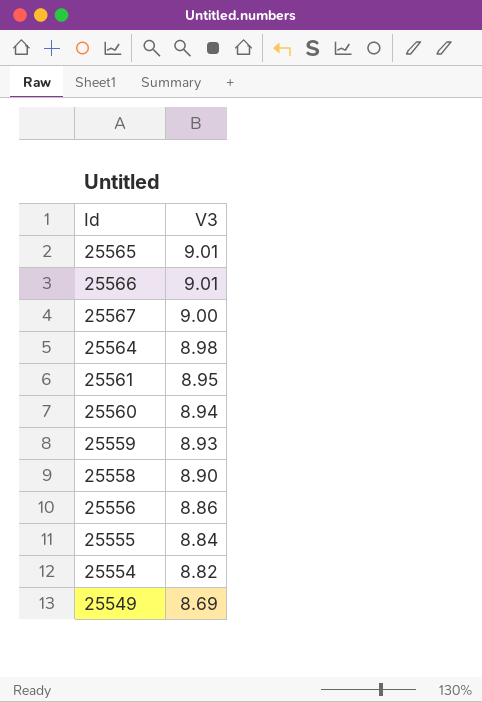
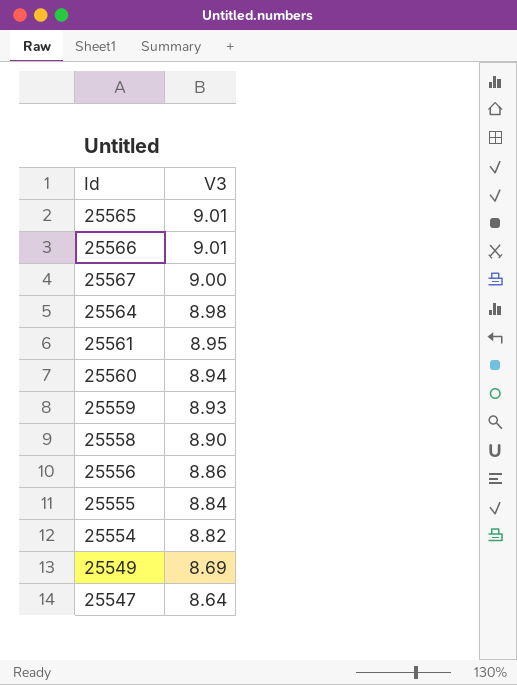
row 25547: none -> 8.64

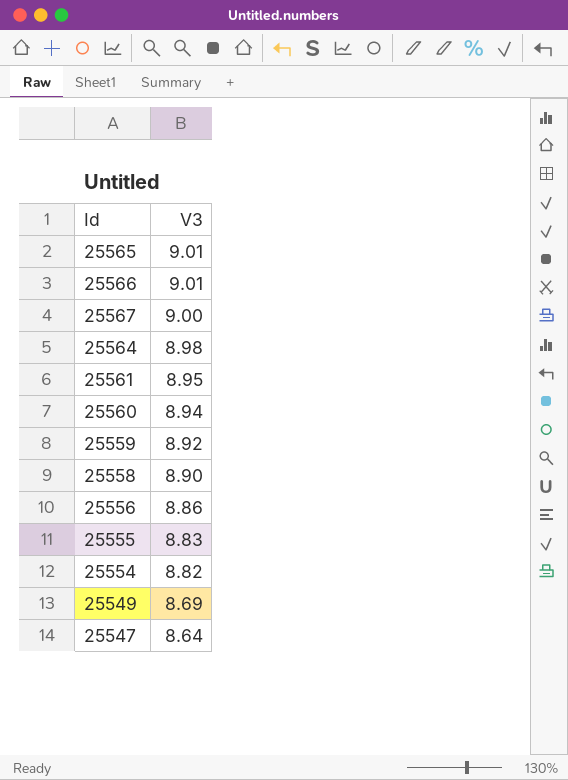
25559 | V3: 8.93 -> 8.92
25555 | V3: 8.84 -> 8.83

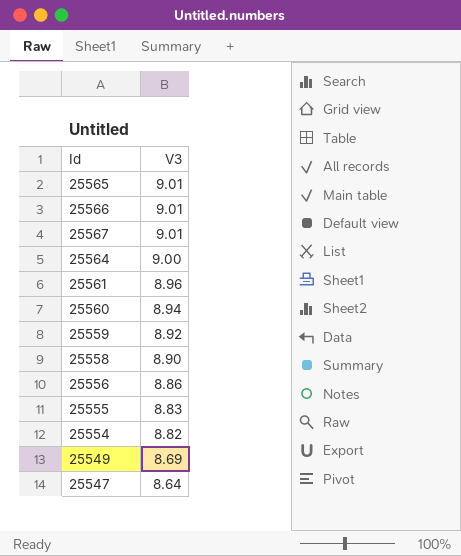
25567 | V3: 9.00 -> 9.01
25564 | V3: 8.98 -> 9.00
25561 | V3: 8.95 -> 8.96

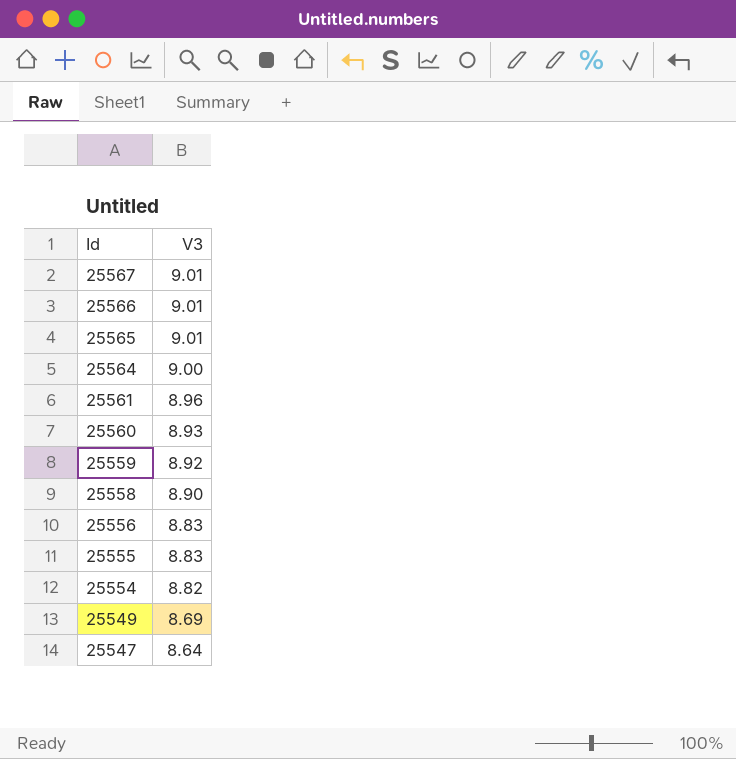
row order: V3 descending -> Id descending
25560 | V3: 8.94 -> 8.93
25556 | V3: 8.86 -> 8.83

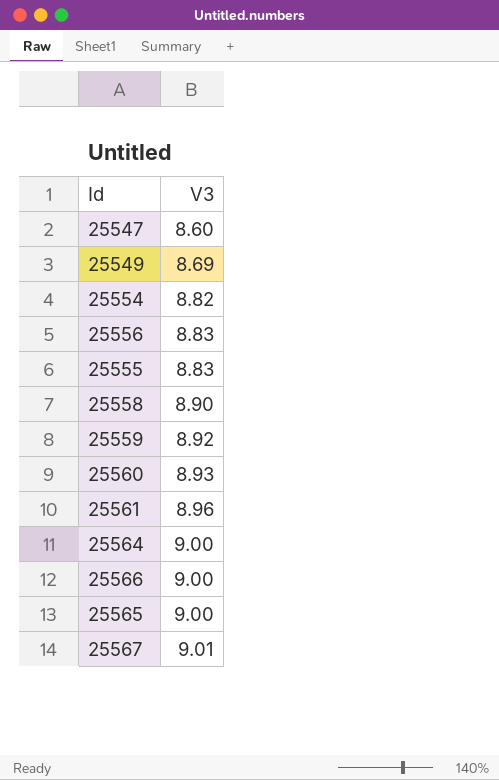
row order: Id descending -> V3 ascending
25547 | V3: 8.64 -> 8.60
25566 | V3: 9.01 -> 9.00
25565 | V3: 9.01 -> 9.00

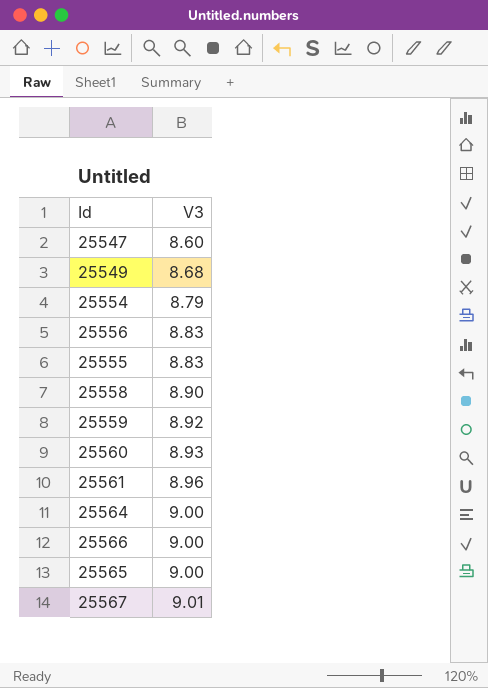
25549 | V3: 8.69 -> 8.68
25554 | V3: 8.82 -> 8.79

